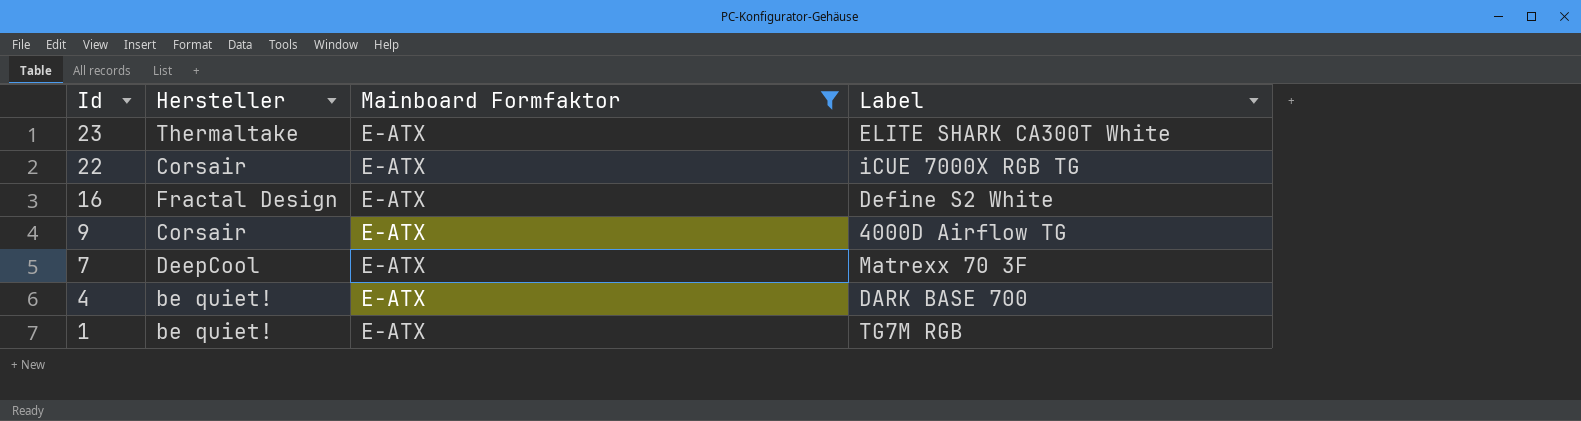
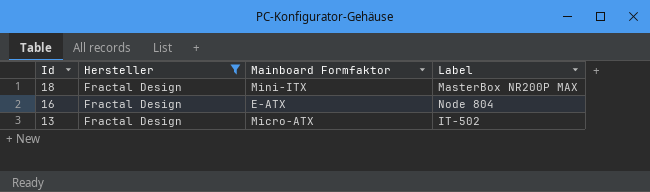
filter: Mainboard Formfaktor = E-ATX -> Hersteller = Fractal Design
16 | Label: Define S2 White -> Node 804

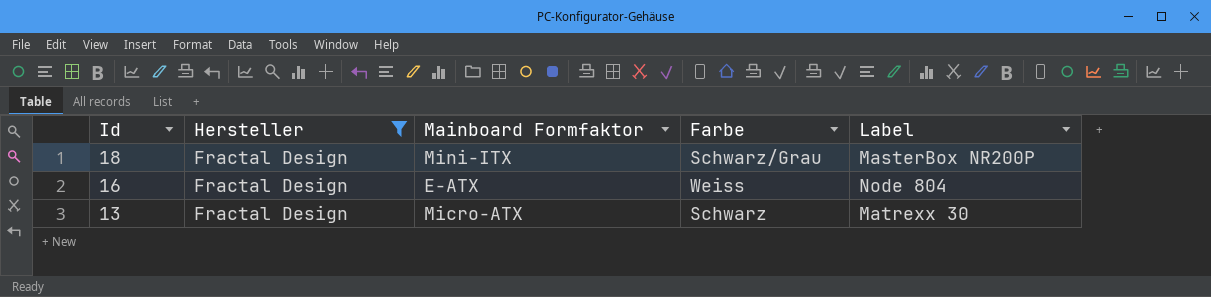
column Farbe | position: none -> 4
18 | Label: MasterBox NR200P MAX -> MasterBox NR200P
13 | Label: IT-502 -> Matrexx 30

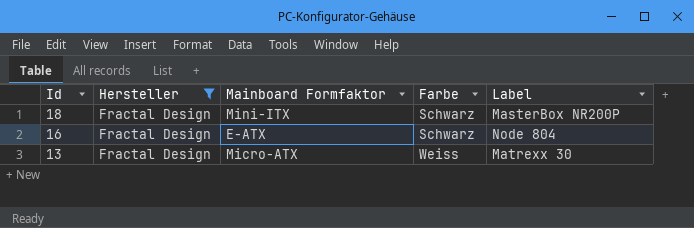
18 | Farbe: Schwarz/Grau -> Schwarz
16 | Farbe: Weiss -> Schwarz
13 | Farbe: Schwarz -> Weiss

